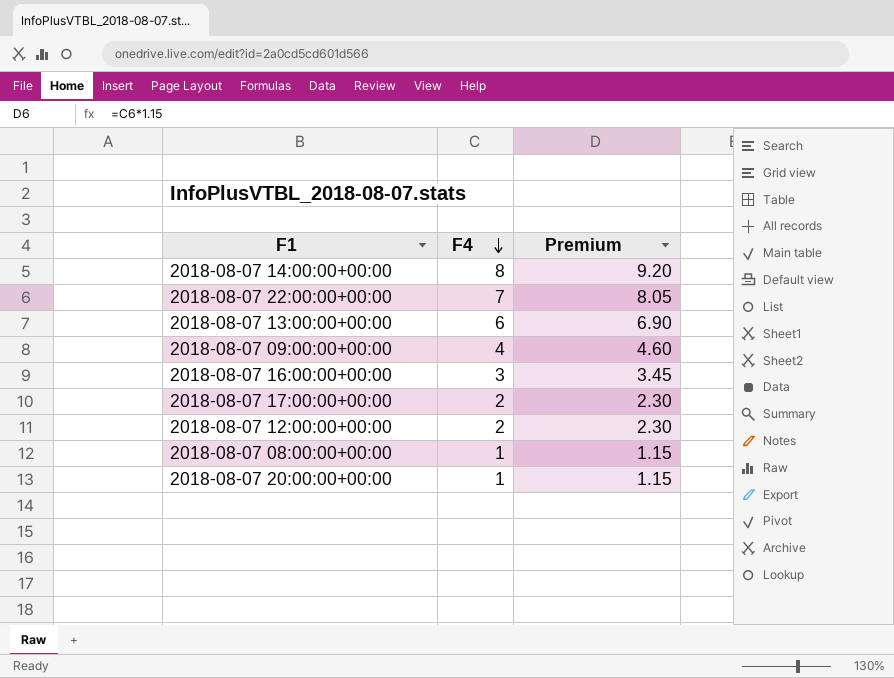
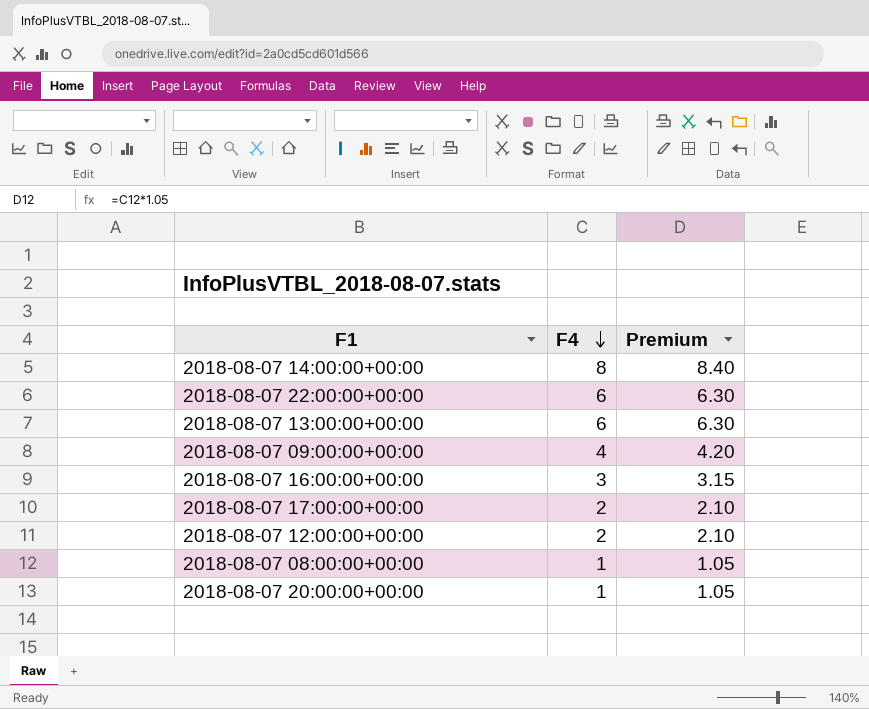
column Premium | formula: [F4] * 1.15 -> [F4] * 1.05
2018-08-07 22:00:00+00:00 | F4: 7 -> 6

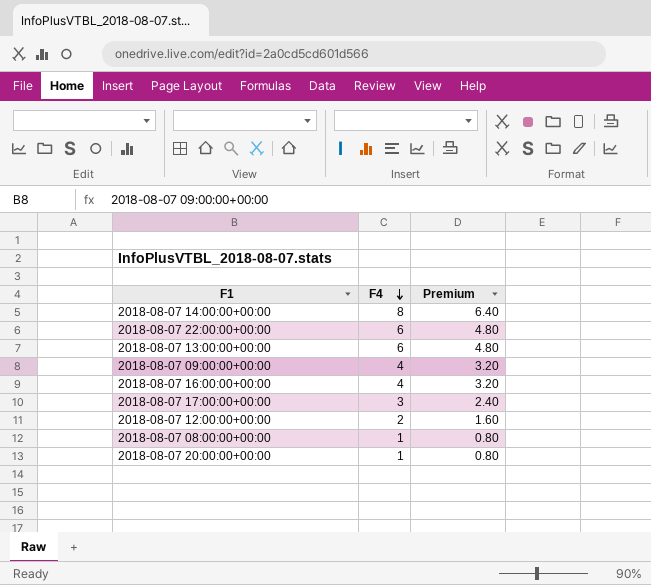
column Premium | formula: [F4] * 1.05 -> [F4] * 0.8
2018-08-07 16:00:00+00:00 | F4: 3 -> 4
2018-08-07 17:00:00+00:00 | F4: 2 -> 3

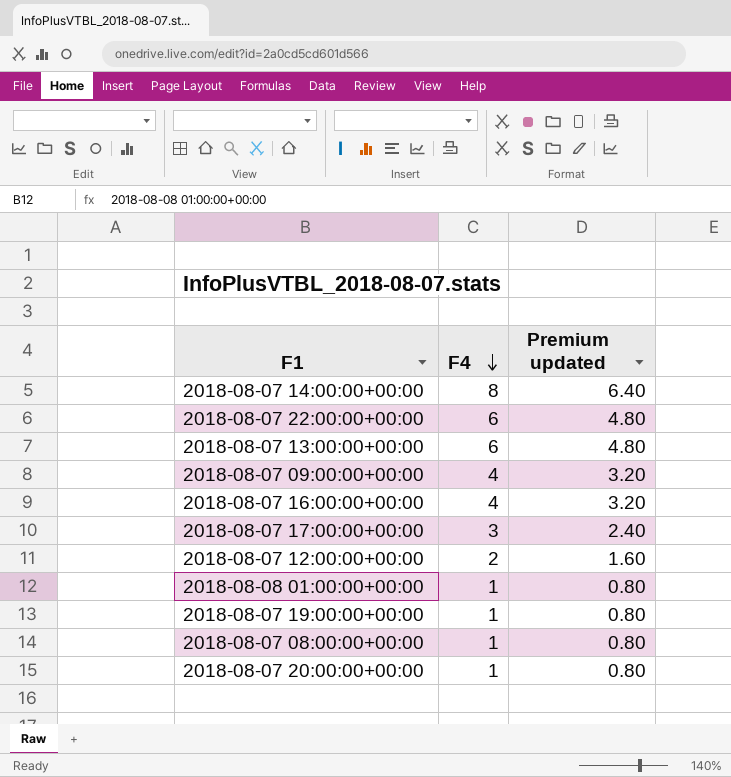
column name: Premium -> Premium updated
row 2018-08-08 01:00:00+00:00: none -> 1 | 0.80
row 2018-08-07 19:00:00+00:00: none -> 1 | 0.80

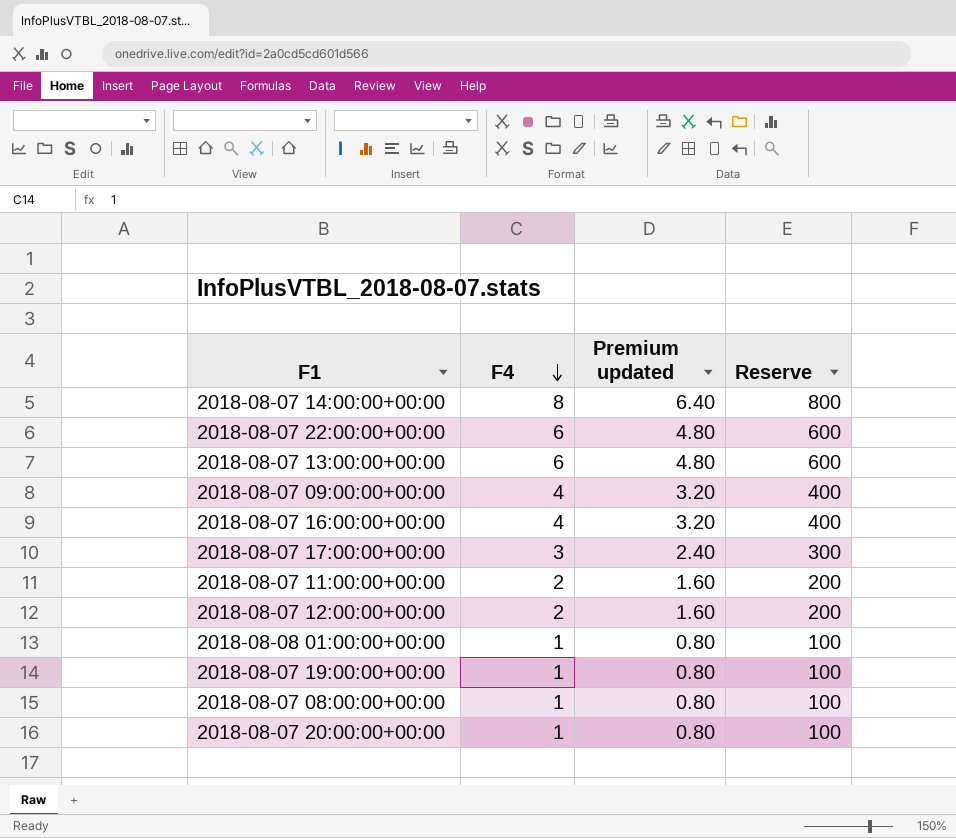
column Reserve | formula: none -> [F4] * 100
row 2018-08-07 11:00:00+00:00: none -> 2 | 1.60 | 200

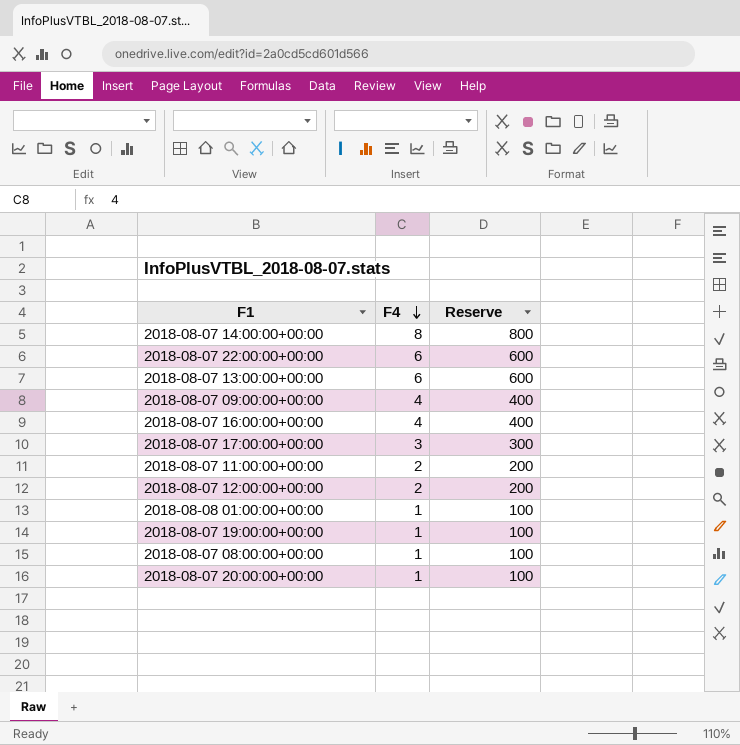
column Premium updated | formula: [F4] * 0.8 -> none

